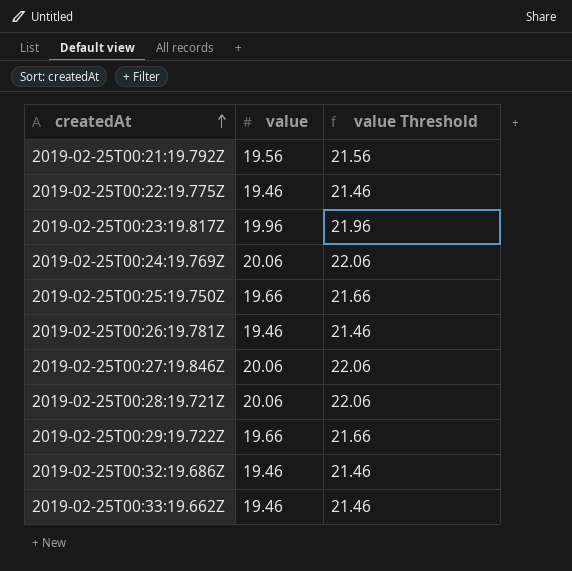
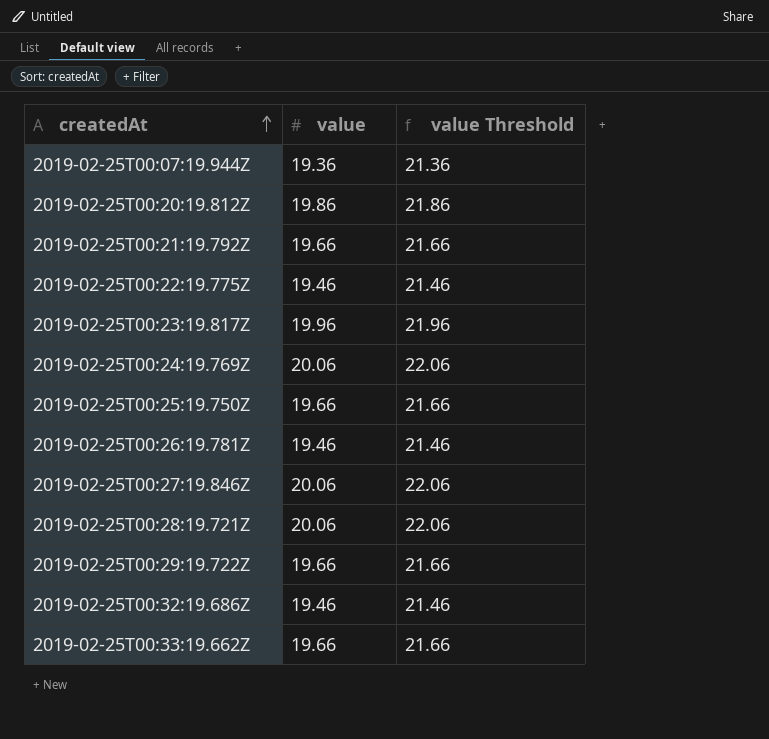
row 2019-02-25T00:07:19.944Z: none -> 19.36 | 21.36
row 2019-02-25T00:20:19.812Z: none -> 19.86 | 21.86
2019-02-25T00:21:19.792Z | value: 19.56 -> 19.66
2019-02-25T00:21:19.792Z | value Threshold: 21.56 -> 21.66
2019-02-25T00:33:19.662Z | value: 19.46 -> 19.66
2019-02-25T00:33:19.662Z | value Threshold: 21.46 -> 21.66

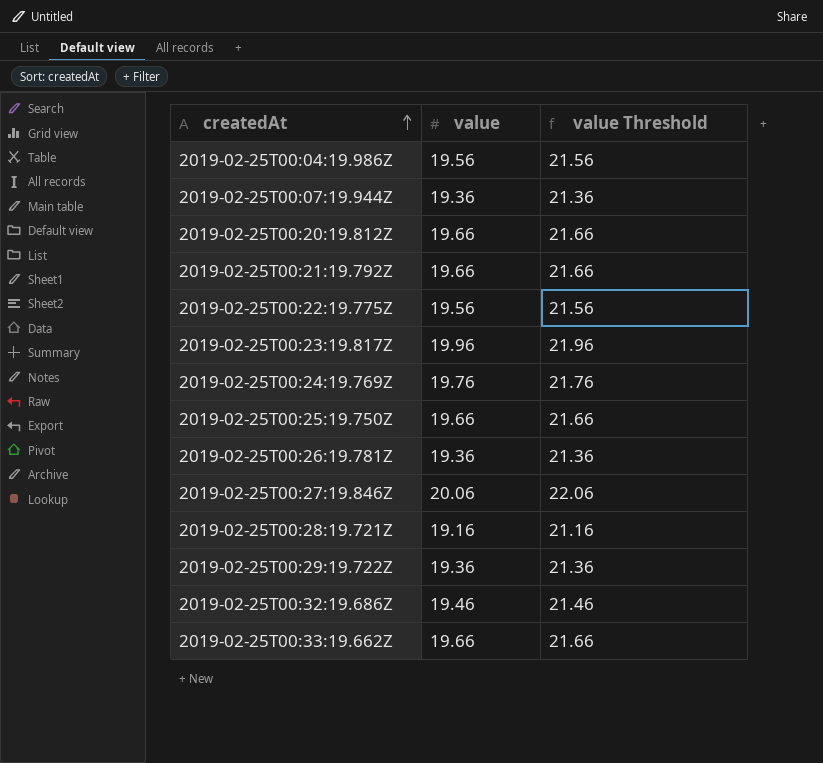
row 2019-02-25T00:04:19.986Z: none -> 19.56 | 21.56
2019-02-25T00:20:19.812Z | value: 19.86 -> 19.66
2019-02-25T00:20:19.812Z | value Threshold: 21.86 -> 21.66
2019-02-25T00:22:19.775Z | value: 19.46 -> 19.56
2019-02-25T00:22:19.775Z | value Threshold: 21.46 -> 21.56
2019-02-25T00:24:19.769Z | value: 20.06 -> 19.76
2019-02-25T00:24:19.769Z | value Threshold: 22.06 -> 21.76
2019-02-25T00:26:19.781Z | value: 19.46 -> 19.36
2019-02-25T00:26:19.781Z | value Threshold: 21.46 -> 21.36
2019-02-25T00:28:19.721Z | value: 20.06 -> 19.16
2019-02-25T00:28:19.721Z | value Threshold: 22.06 -> 21.16
2019-02-25T00:29:19.722Z | value: 19.66 -> 19.36
2019-02-25T00:29:19.722Z | value Threshold: 21.66 -> 21.36

